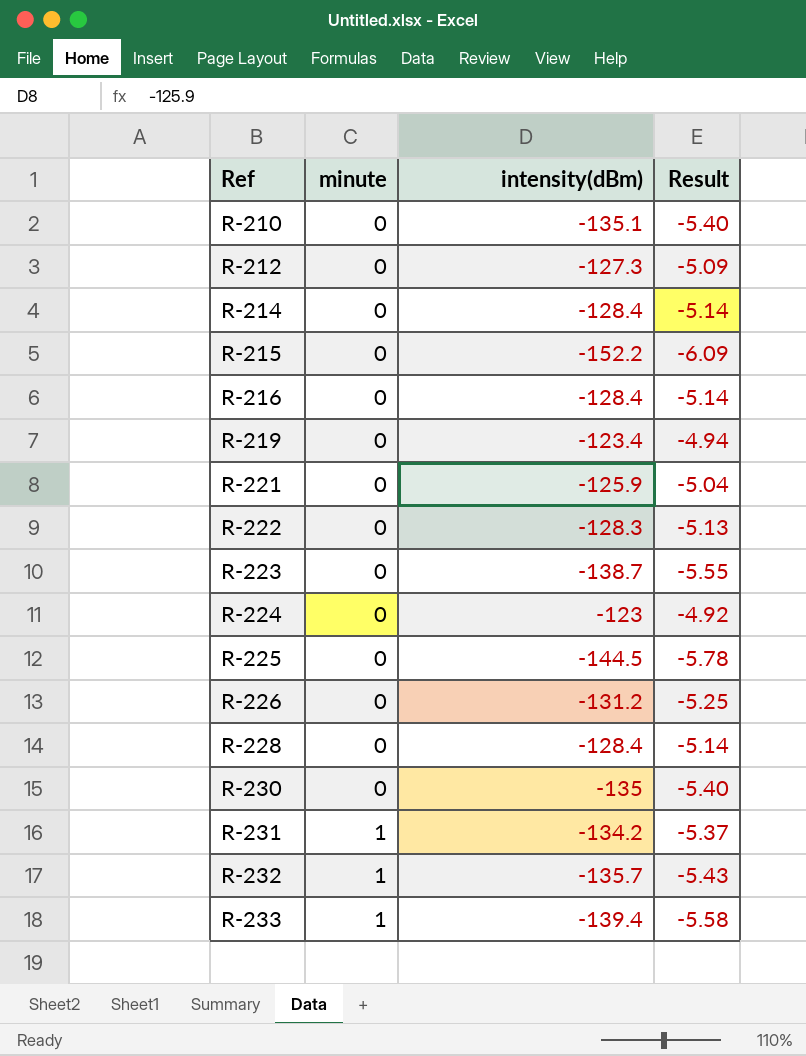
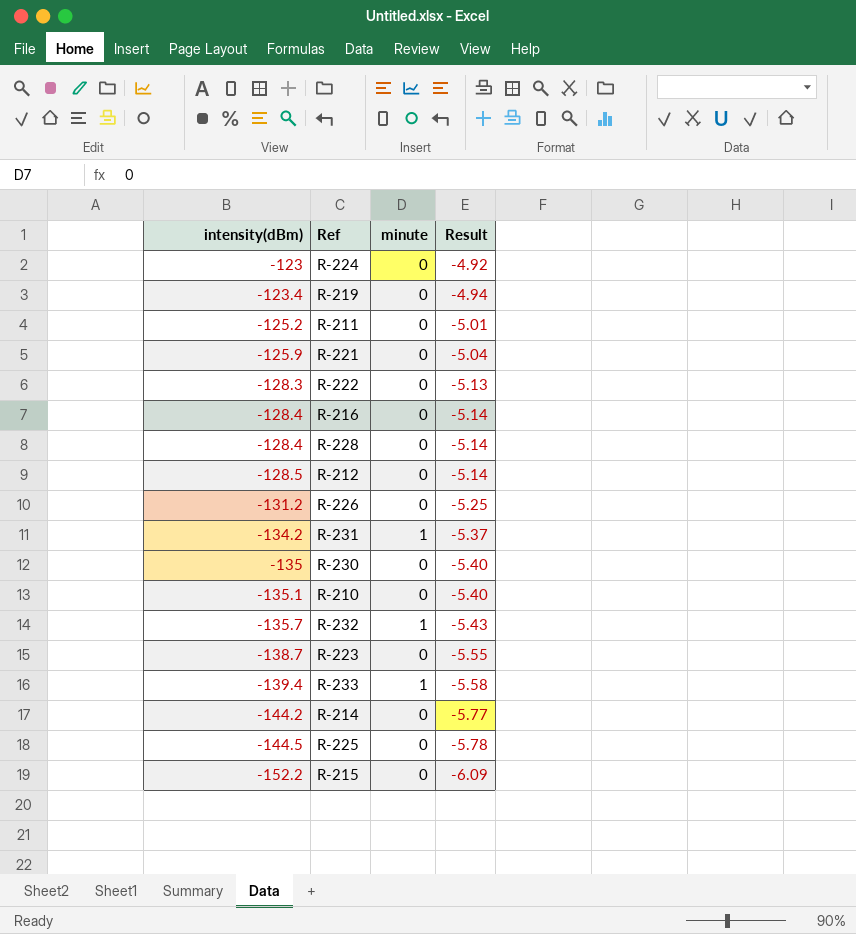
row order: Ref ascending -> intensity(dBm) descending
column intensity(dBm) | position: 3 -> 1
row R-211: none -> -125.2 | 0 | -5.01
R-212 | intensity(dBm): -127.3 -> -128.5
R-212 | Result: -5.09 -> -5.14
R-214 | intensity(dBm): -128.4 -> -144.2
R-214 | Result: -5.14 -> -5.77

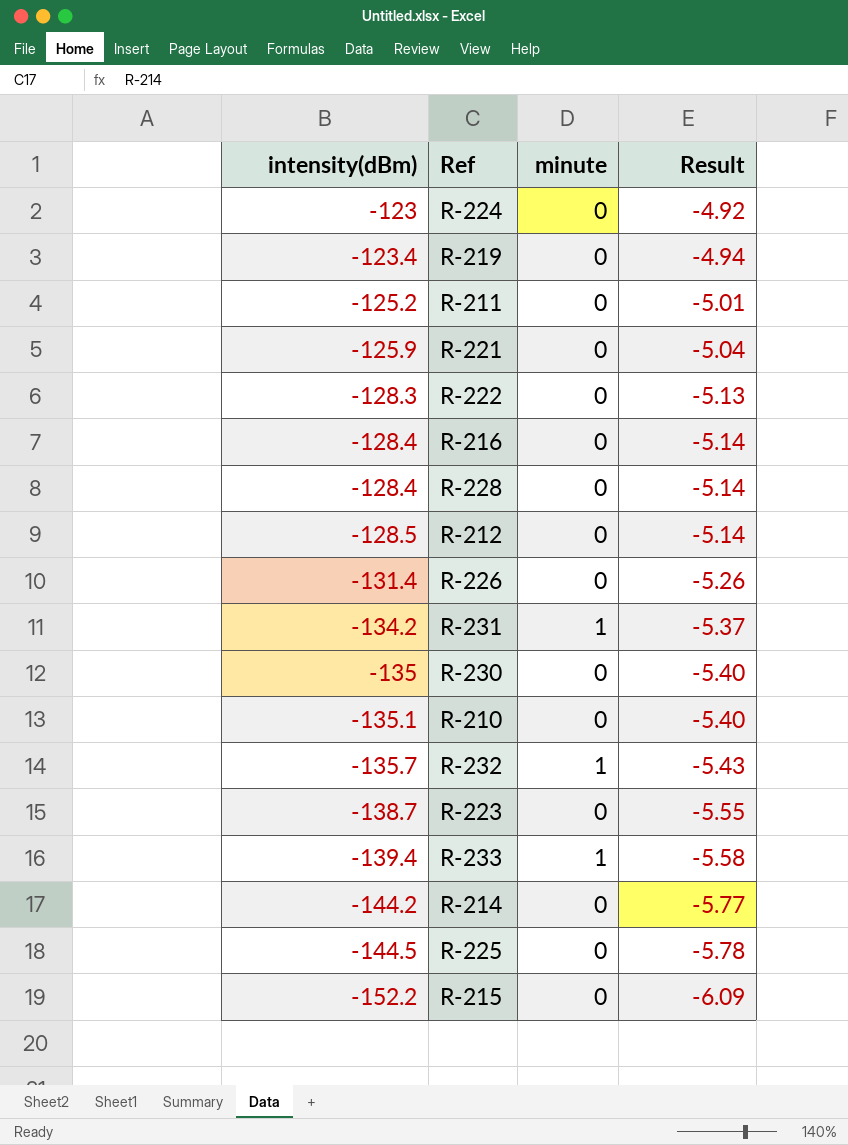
R-226 | intensity(dBm): -131.2 -> -131.4
R-226 | Result: -5.25 -> -5.26

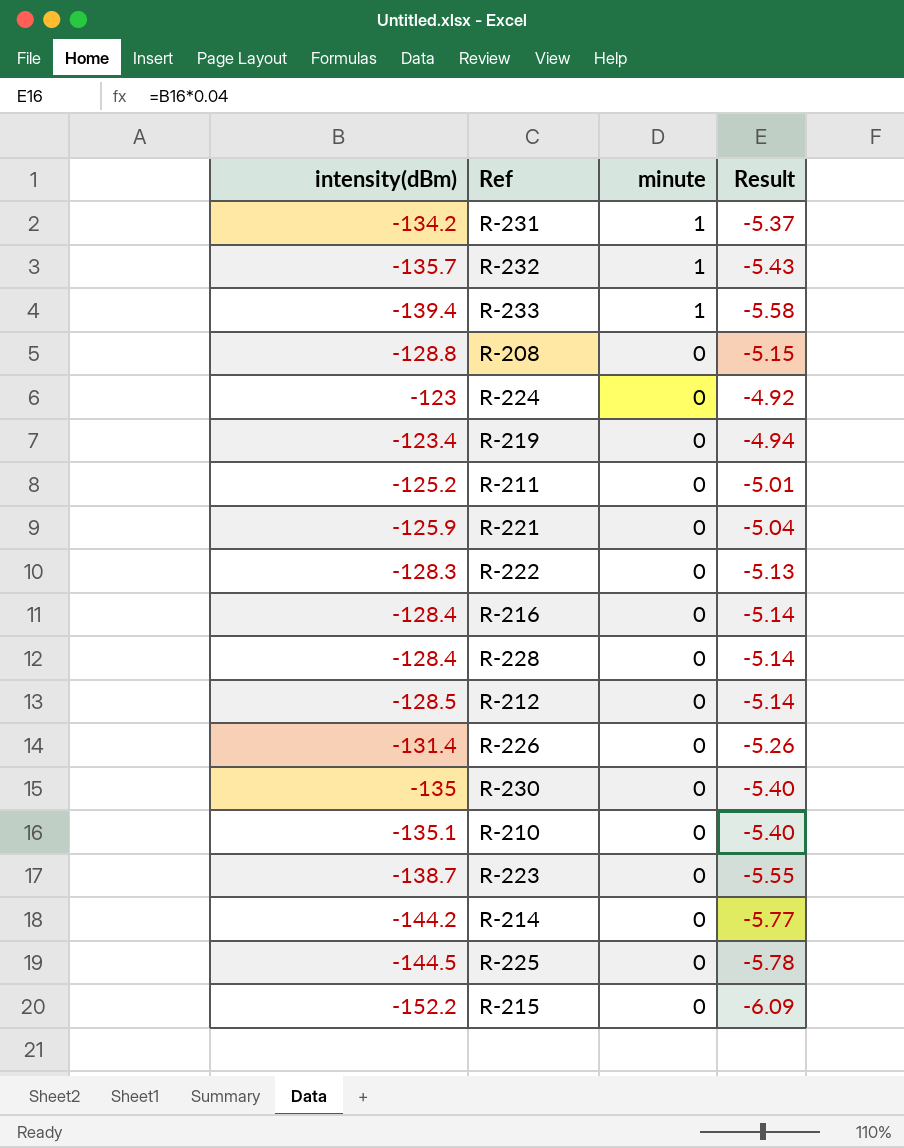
row order: intensity(dBm) descending -> minute descending
row R-208: none -> -128.8 | 0 | -5.15

